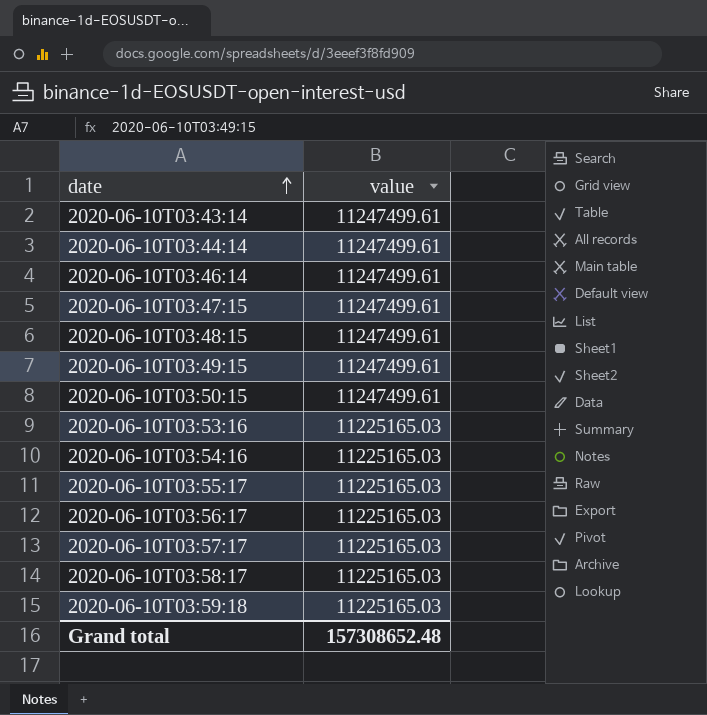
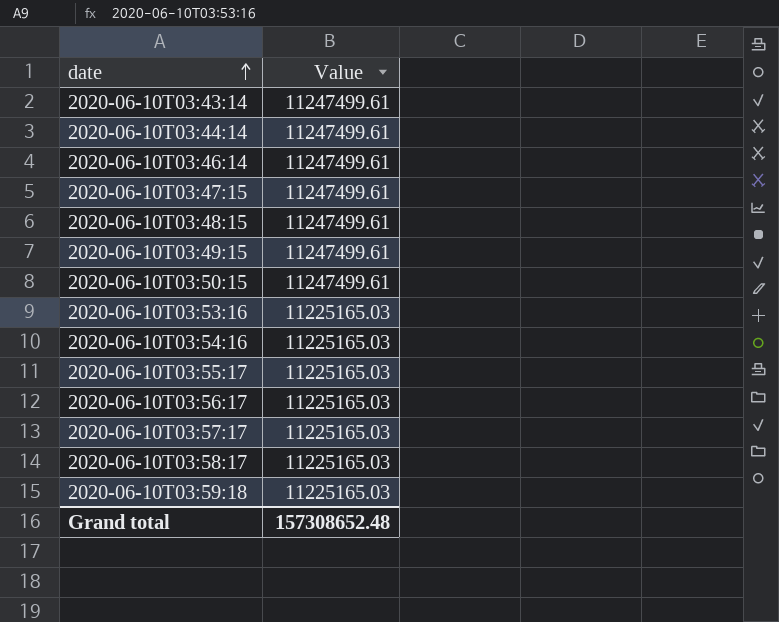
column name: value -> Value

